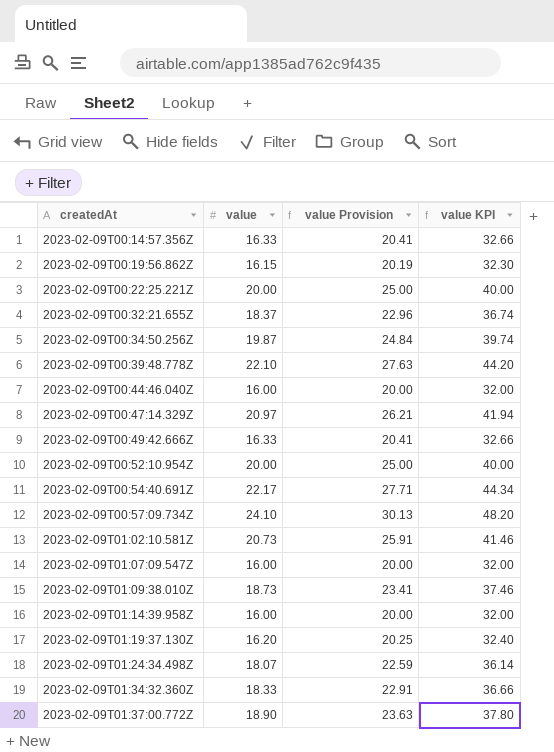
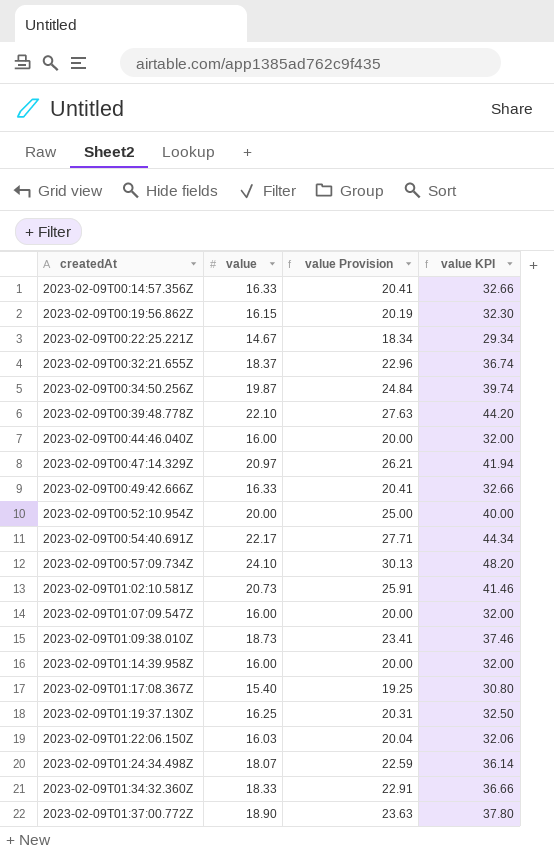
2023-02-09T00:22:25.221Z | value: 20.00 -> 14.67
2023-02-09T00:22:25.221Z | value Provision: 25.00 -> 18.34
2023-02-09T00:22:25.221Z | value KPI: 40.00 -> 29.34
row 2023-02-09T01:17:08.367Z: none -> 15.40 | 19.25 | 30.80
2023-02-09T01:19:37.130Z | value: 16.20 -> 16.25
2023-02-09T01:19:37.130Z | value Provision: 20.25 -> 20.31
2023-02-09T01:19:37.130Z | value KPI: 32.40 -> 32.50
row 2023-02-09T01:22:06.150Z: none -> 16.03 | 20.04 | 32.06

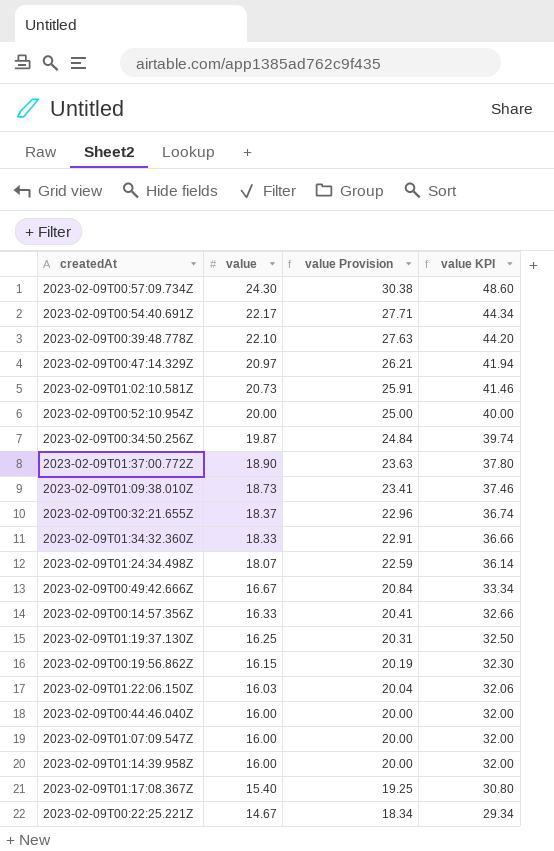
row order: createdAt ascending -> value descending
2023-02-09T00:57:09.734Z | value: 24.10 -> 24.30
2023-02-09T00:57:09.734Z | value Provision: 30.13 -> 30.38
2023-02-09T00:57:09.734Z | value KPI: 48.20 -> 48.60
2023-02-09T00:49:42.666Z | value: 16.33 -> 16.67
2023-02-09T00:49:42.666Z | value Provision: 20.41 -> 20.84
2023-02-09T00:49:42.666Z | value KPI: 32.66 -> 33.34

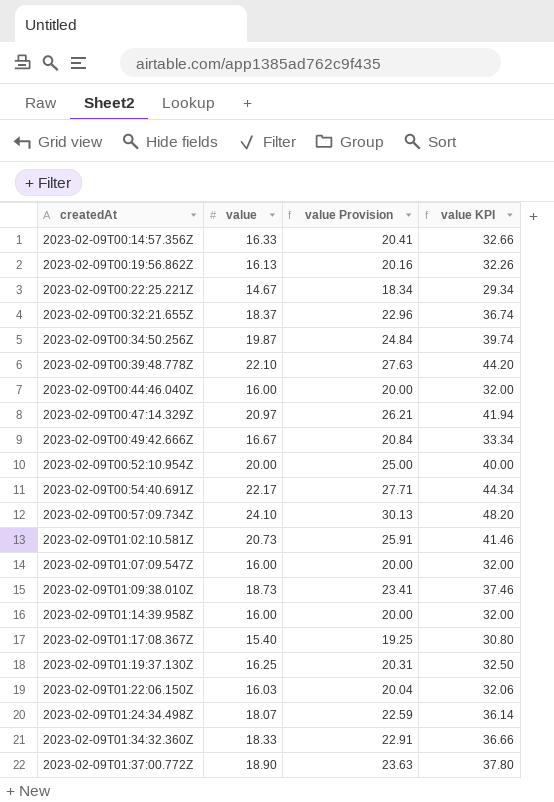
row order: value descending -> createdAt ascending
2023-02-09T00:19:56.862Z | value: 16.15 -> 16.13
2023-02-09T00:19:56.862Z | value Provision: 20.19 -> 20.16
2023-02-09T00:19:56.862Z | value KPI: 32.30 -> 32.26
2023-02-09T00:57:09.734Z | value: 24.30 -> 24.10
2023-02-09T00:57:09.734Z | value Provision: 30.38 -> 30.13
2023-02-09T00:57:09.734Z | value KPI: 48.60 -> 48.20

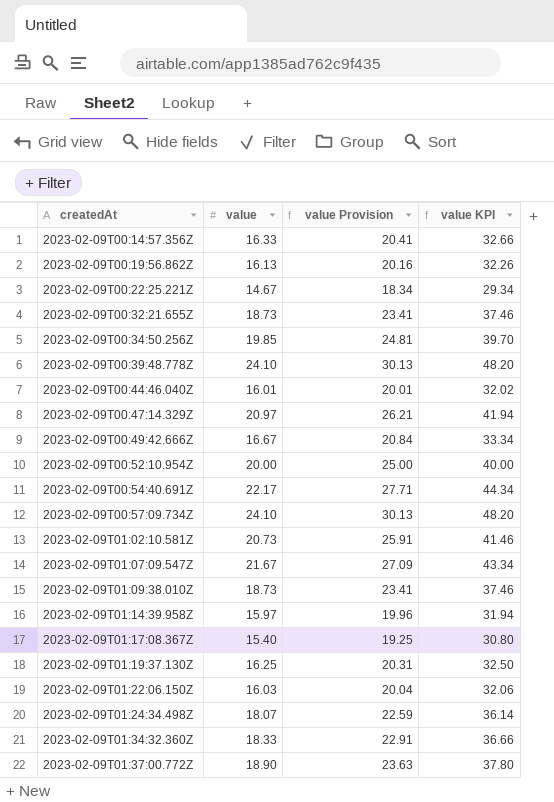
2023-02-09T00:32:21.655Z | value: 18.37 -> 18.73
2023-02-09T00:32:21.655Z | value Provision: 22.96 -> 23.41
2023-02-09T00:32:21.655Z | value KPI: 36.74 -> 37.46
2023-02-09T00:34:50.256Z | value: 19.87 -> 19.85
2023-02-09T00:34:50.256Z | value Provision: 24.84 -> 24.81
2023-02-09T00:34:50.256Z | value KPI: 39.74 -> 39.70
2023-02-09T00:39:48.778Z | value: 22.10 -> 24.10
2023-02-09T00:39:48.778Z | value Provision: 27.63 -> 30.13
2023-02-09T00:39:48.778Z | value KPI: 44.20 -> 48.20
2023-02-09T00:44:46.040Z | value: 16.00 -> 16.01
2023-02-09T00:44:46.040Z | value Provision: 20.00 -> 20.01
2023-02-09T00:44:46.040Z | value KPI: 32.00 -> 32.02
2023-02-09T01:07:09.547Z | value: 16.00 -> 21.67
2023-02-09T01:07:09.547Z | value Provision: 20.00 -> 27.09
2023-02-09T01:07:09.547Z | value KPI: 32.00 -> 43.34
2023-02-09T01:14:39.958Z | value: 16.00 -> 15.97
2023-02-09T01:14:39.958Z | value Provision: 20.00 -> 19.96
2023-02-09T01:14:39.958Z | value KPI: 32.00 -> 31.94

